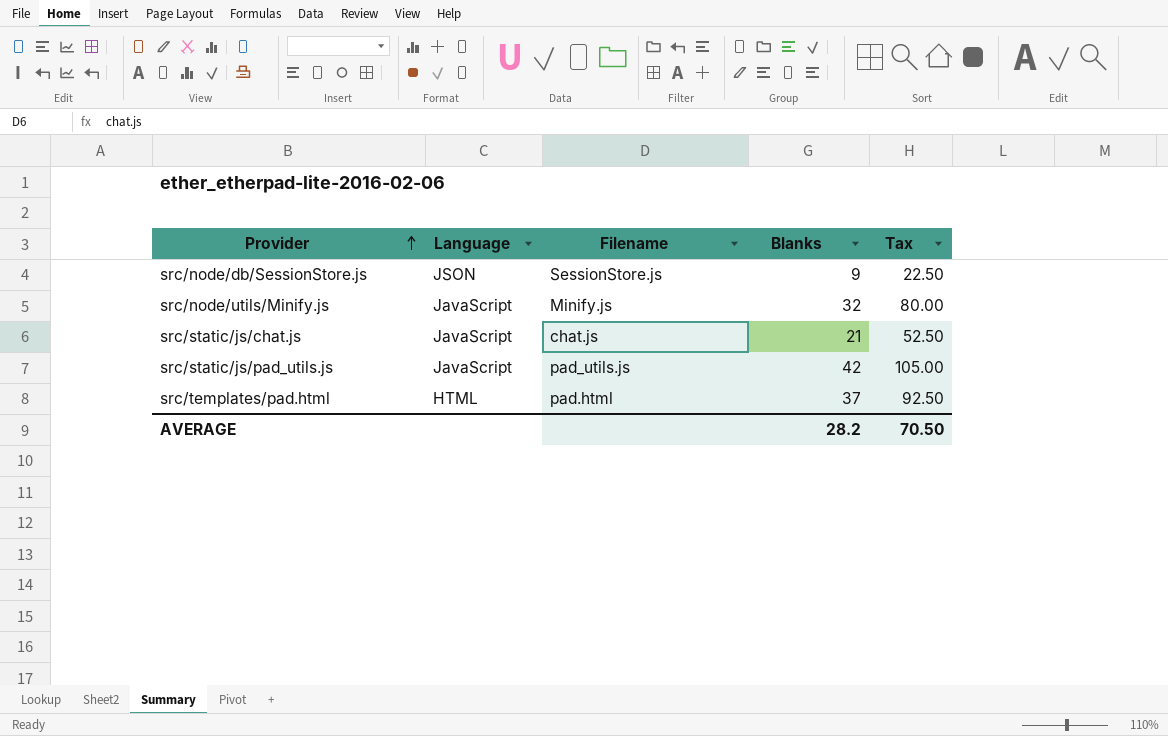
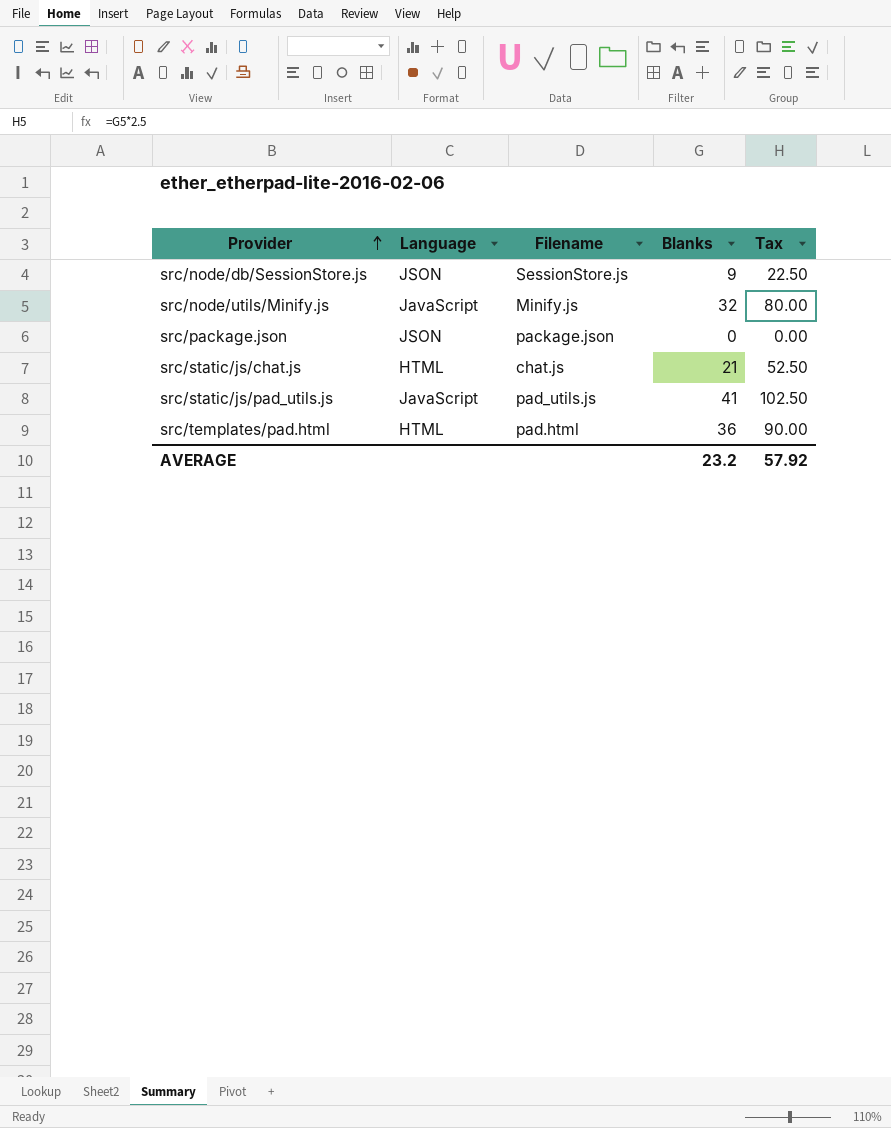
row src/package.json: none -> JSON | package.json | 0 | 0.00
src/static/js/chat.js | Language: JavaScript -> HTML
src/static/js/pad_utils.js | Blanks: 42 -> 41
src/static/js/pad_utils.js | Tax: 105.00 -> 102.50
src/templates/pad.html | Blanks: 37 -> 36
src/templates/pad.html | Tax: 92.50 -> 90.00
AVERAGE | Blanks: 28.2 -> 23.2
AVERAGE | Tax: 70.50 -> 57.92

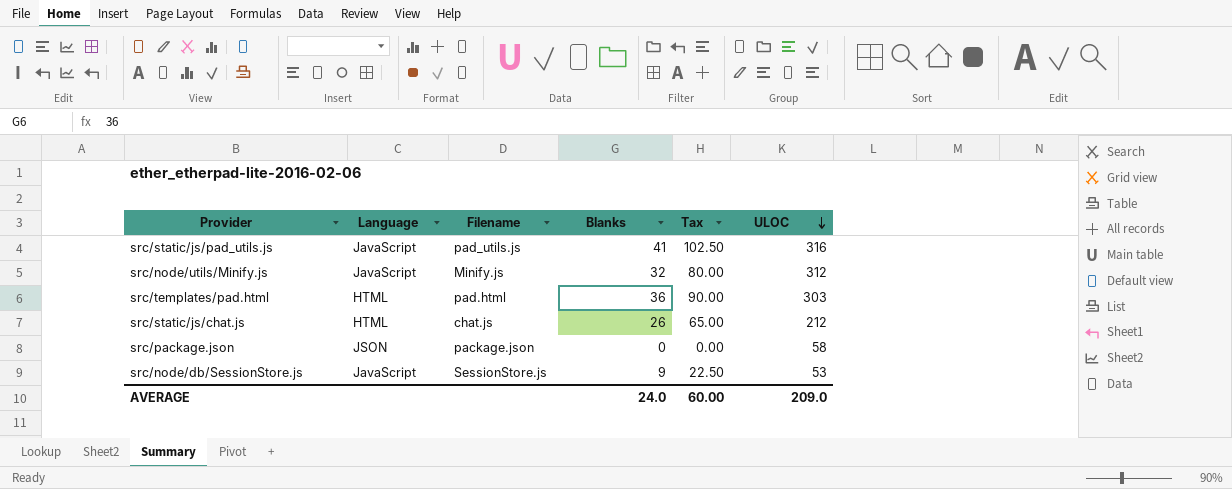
row order: Provider ascending -> ULOC descending
column ULOC | position: none -> 6
src/static/js/chat.js | Blanks: 21 -> 26
src/static/js/chat.js | Tax: 52.50 -> 65.00
src/node/db/SessionStore.js | Language: JSON -> JavaScript
AVERAGE | Blanks: 23.2 -> 24.0
AVERAGE | Tax: 57.92 -> 60.00

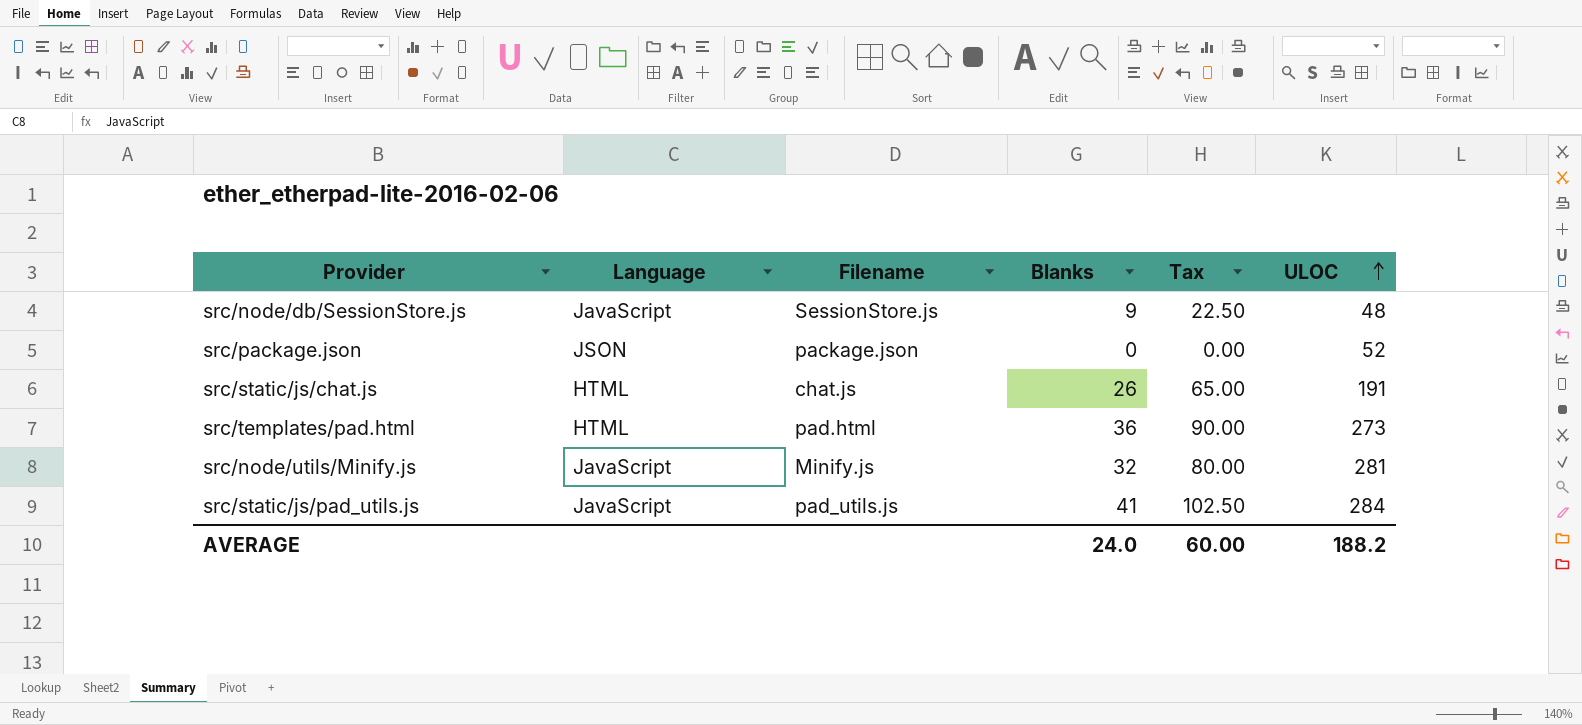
row order: ULOC descending -> ULOC ascending
src/node/db/SessionStore.js | ULOC: 53 -> 48
src/package.json | ULOC: 58 -> 52
src/static/js/chat.js | ULOC: 212 -> 191
src/templates/pad.html | ULOC: 303 -> 273
src/node/utils/Minify.js | ULOC: 312 -> 281
src/static/js/pad_utils.js | ULOC: 316 -> 284
AVERAGE | ULOC: 209.0 -> 188.2

